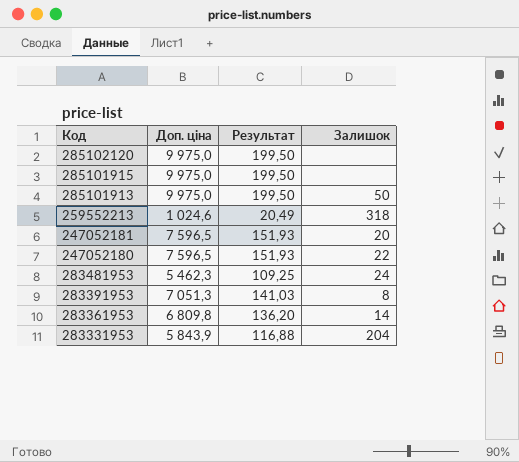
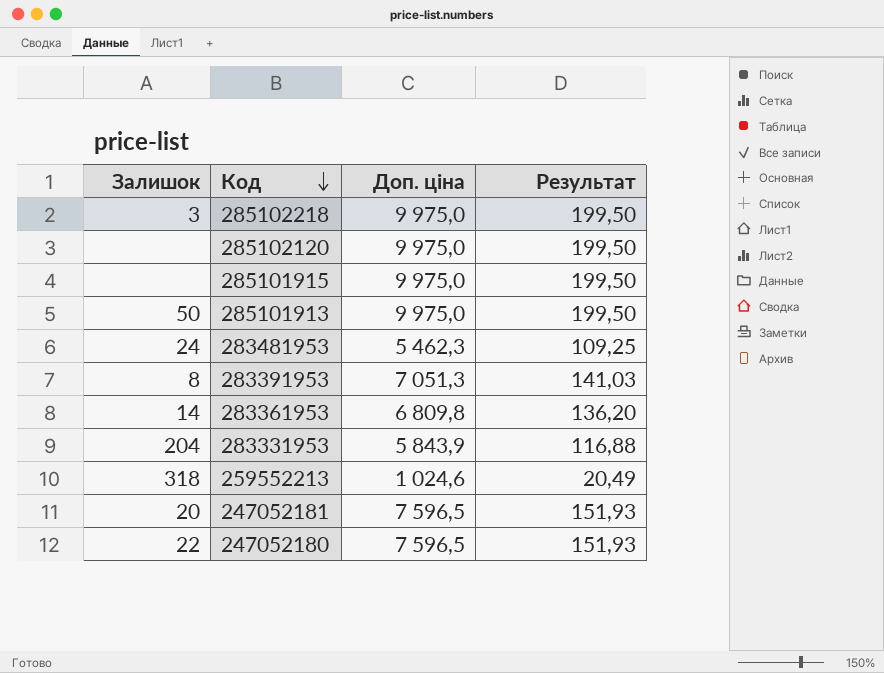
row order: none -> Код descending
column Залишок | position: 4 -> 1
row 285102218: none -> 3 | 9 975,0 | 199,50

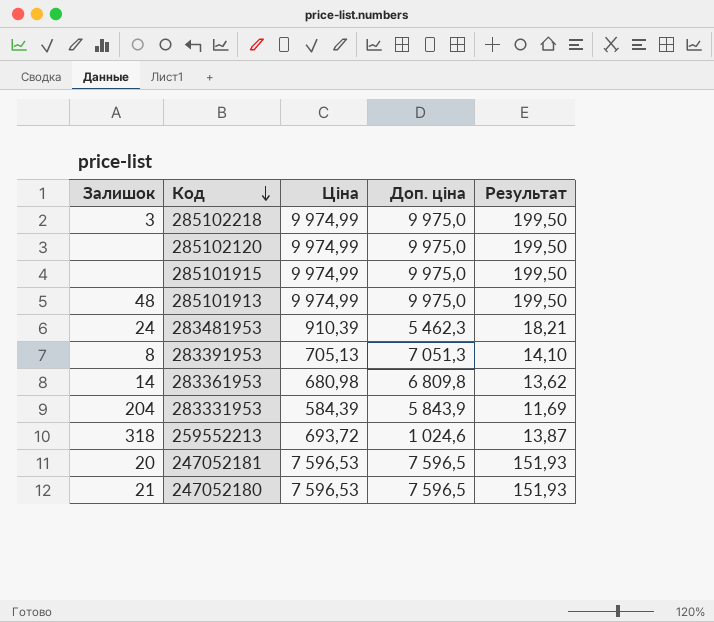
column Ціна | position: none -> 3
column Результат | formula: [Доп. ціна] * 0,02 -> [Ціна] * 0,02
285101913 | Залишок: 50 -> 48
247052180 | Залишок: 22 -> 21

